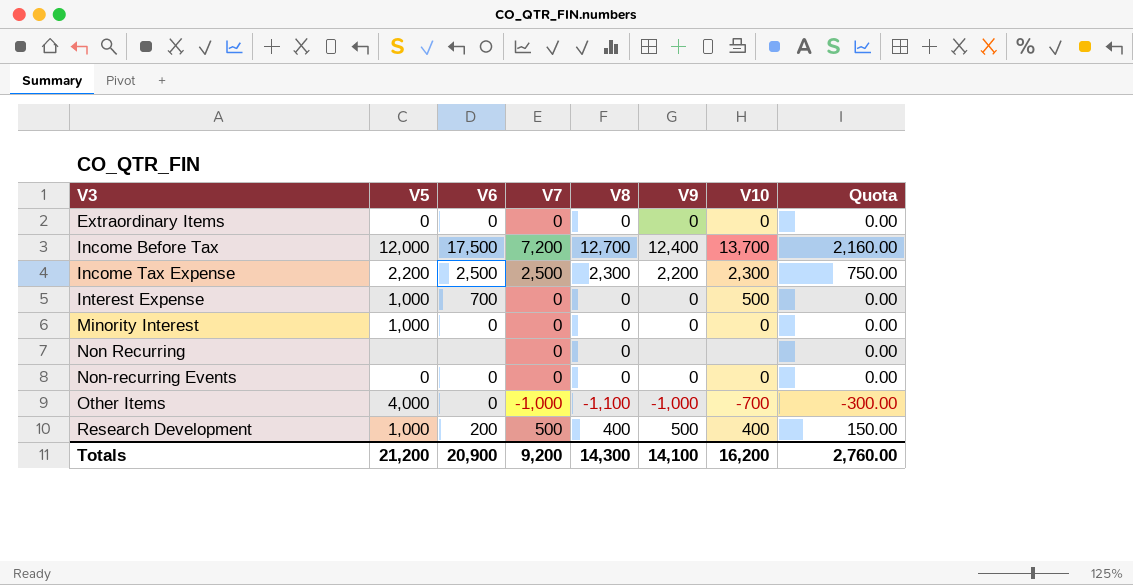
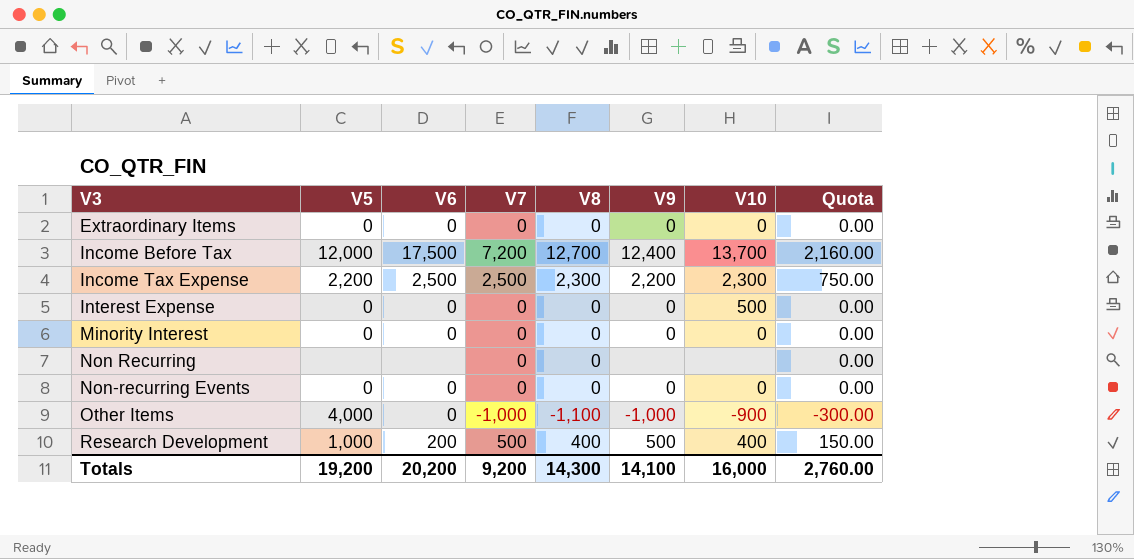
Interest Expense | V5: 1,000 -> 0
Interest Expense | V6: 700 -> 0
Minority Interest | V5: 1,000 -> 0
Other Items | V10: -700 -> -900
Totals | V5: 21,200 -> 19,200
Totals | V6: 20,900 -> 20,200
Totals | V10: 16,200 -> 16,000

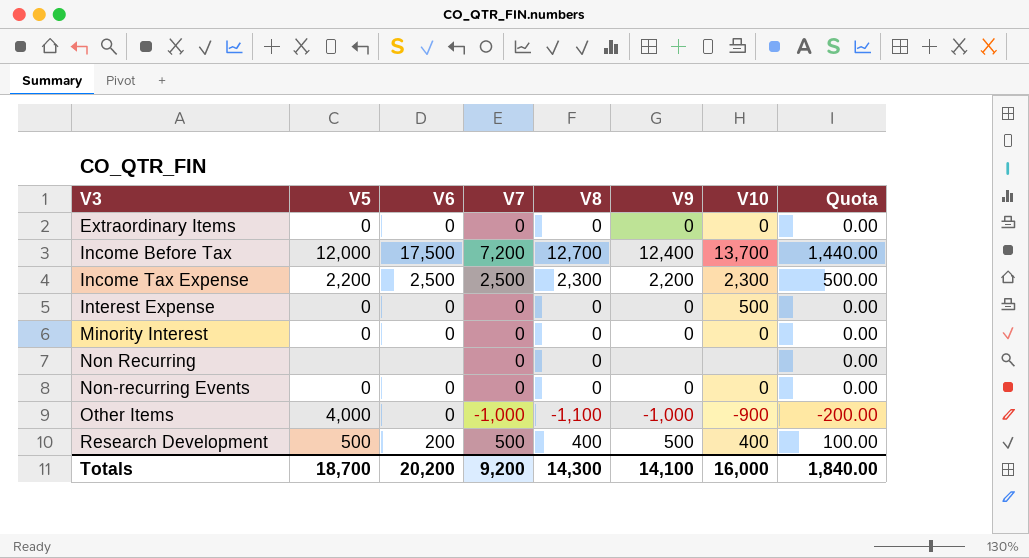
column Quota | formula: [V7] * 0.3 -> [V7] * 0.2
Research Development | V5: 1,000 -> 500
Totals | V5: 19,200 -> 18,700
Totals | Quota: 2,760.00 -> 1,840.00

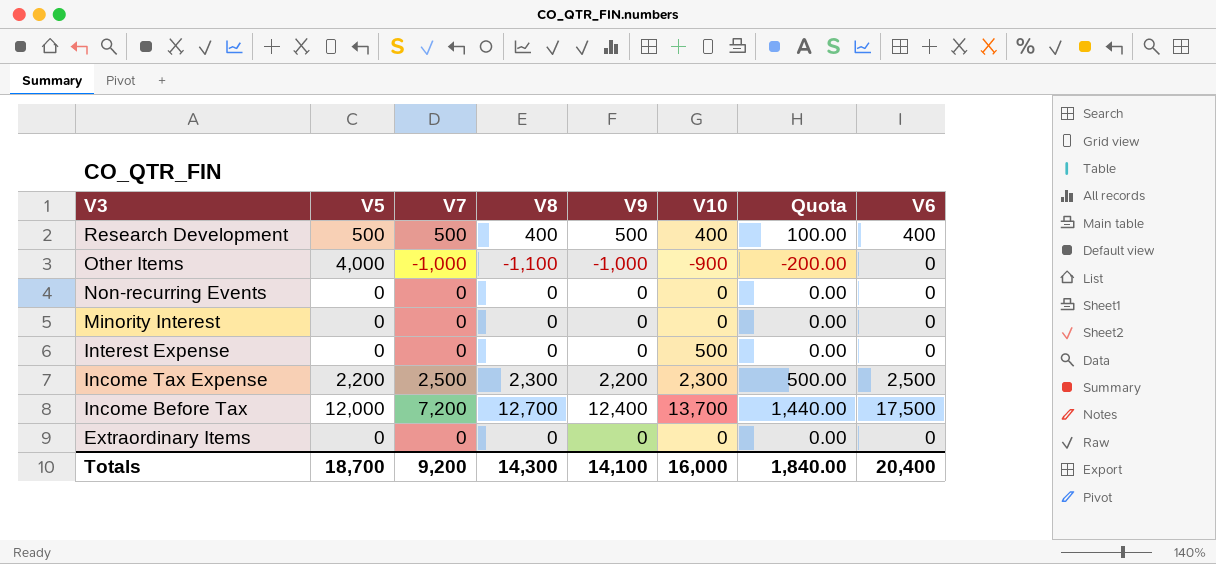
row order: V3 ascending -> V3 descending
column V6 | position: 3 -> 8
row Non Recurring: none | none | 0 | 0 | none | none | 0.00 -> none
Research Development | V6: 200 -> 400
Totals | V6: 20,200 -> 20,400

